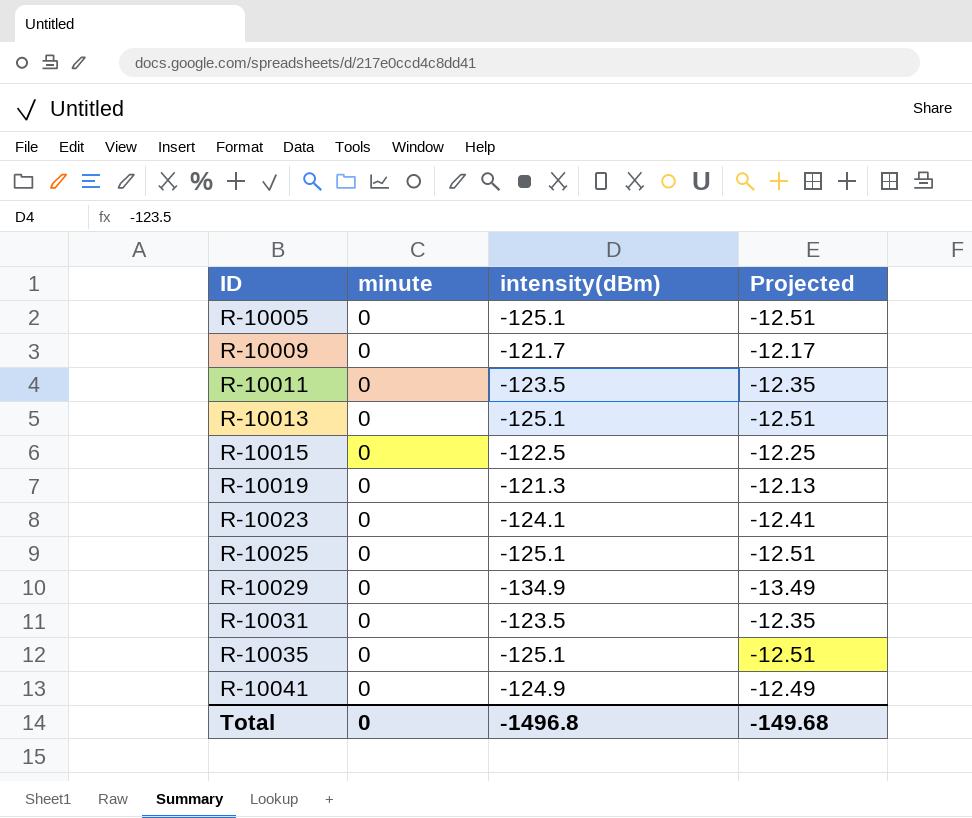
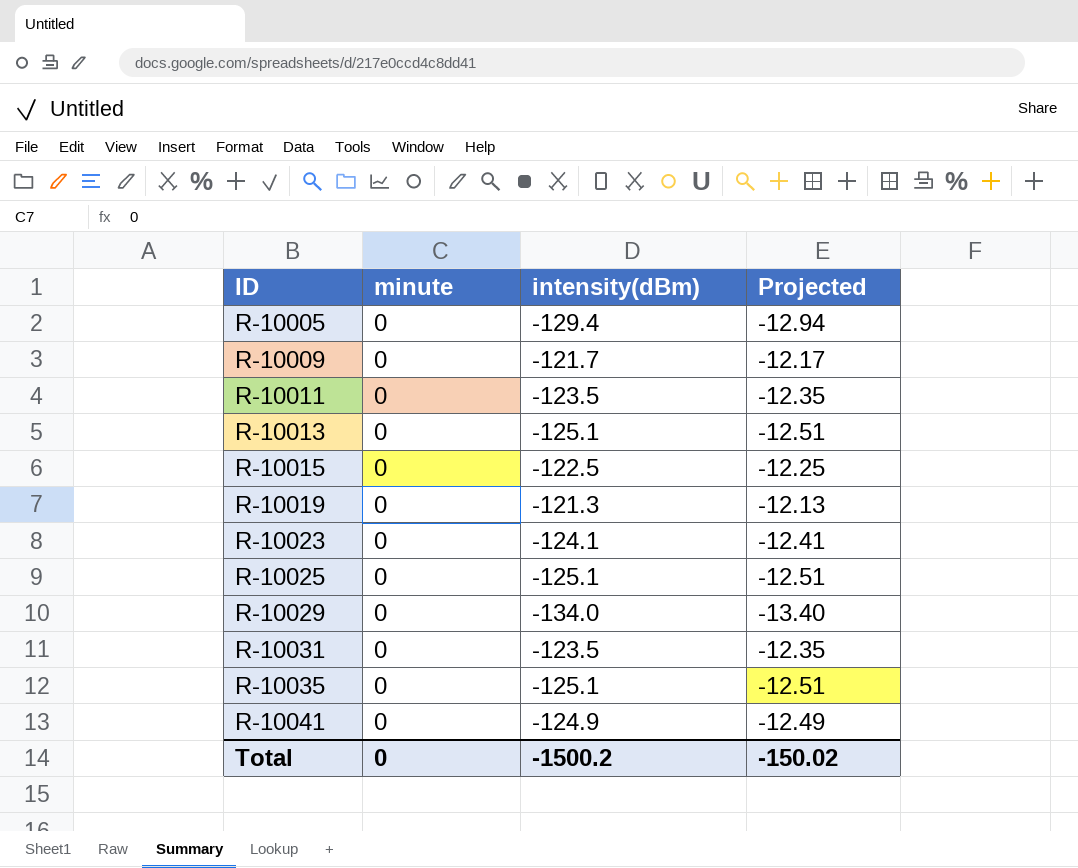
R-10005 | intensity(dBm): -125.1 -> -129.4
R-10005 | Projected: -12.51 -> -12.94
R-10029 | intensity(dBm): -134.9 -> -134.0
R-10029 | Projected: -13.49 -> -13.40
Total | intensity(dBm): -1496.8 -> -1500.2
Total | Projected: -149.68 -> -150.02

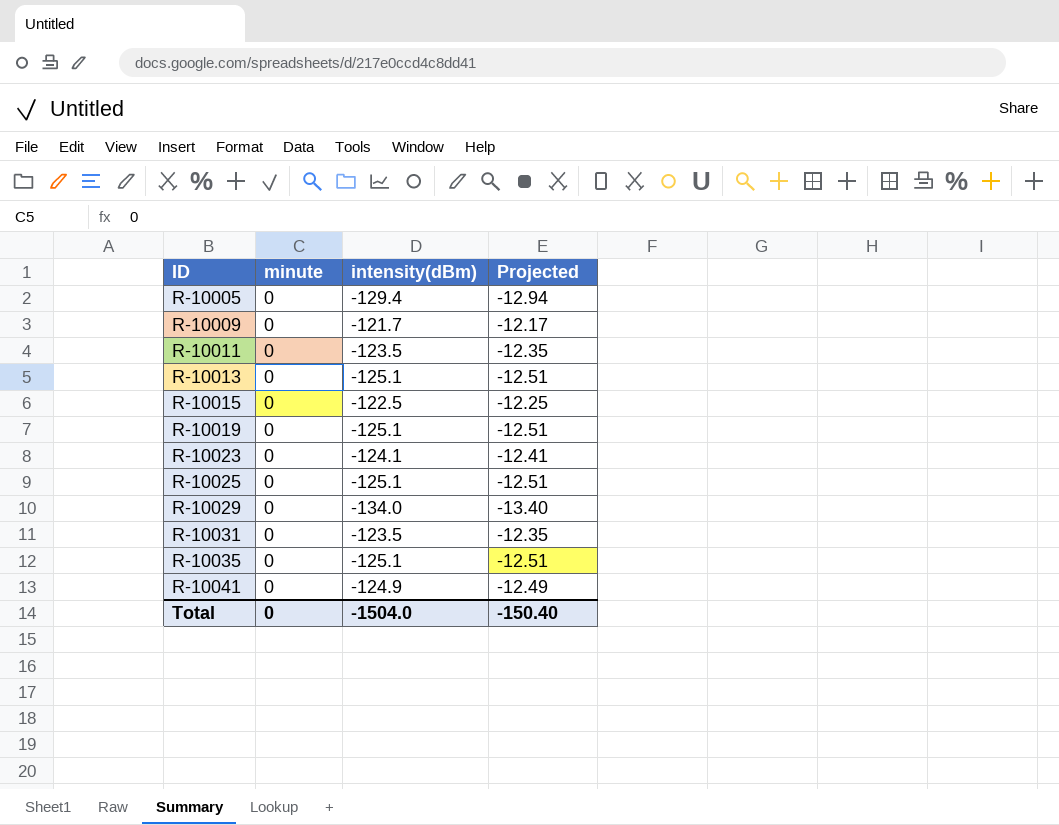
R-10019 | intensity(dBm): -121.3 -> -125.1
R-10019 | Projected: -12.13 -> -12.51
Total | intensity(dBm): -1500.2 -> -1504.0
Total | Projected: -150.02 -> -150.40

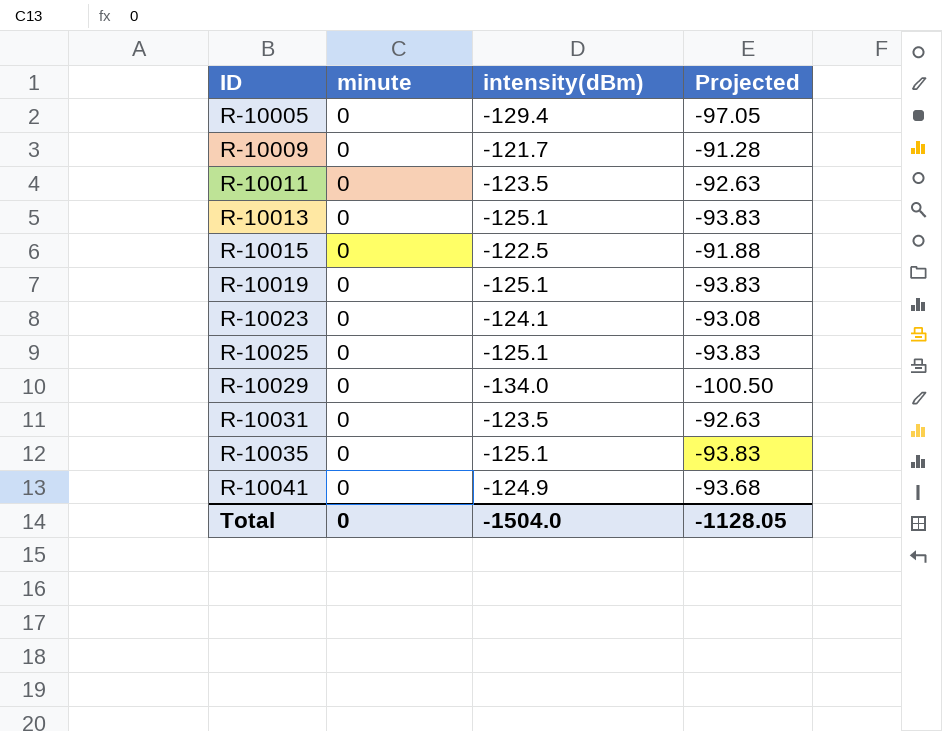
column Projected | formula: [intensity(dBm)] * 0.1 -> [intensity(dBm)] * 0.75
Total | Projected: -150.40 -> -1128.05

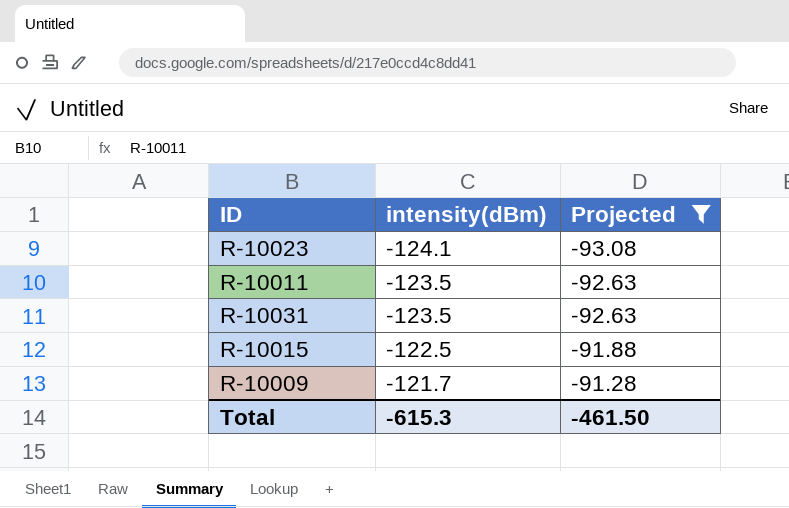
filter: none -> Projected >= -93.08
row order: ID ascending -> intensity(dBm) ascending
column minute | position: 2 -> none
Total | intensity(dBm): -1504.0 -> -615.3
Total | Projected: -1128.05 -> -461.50

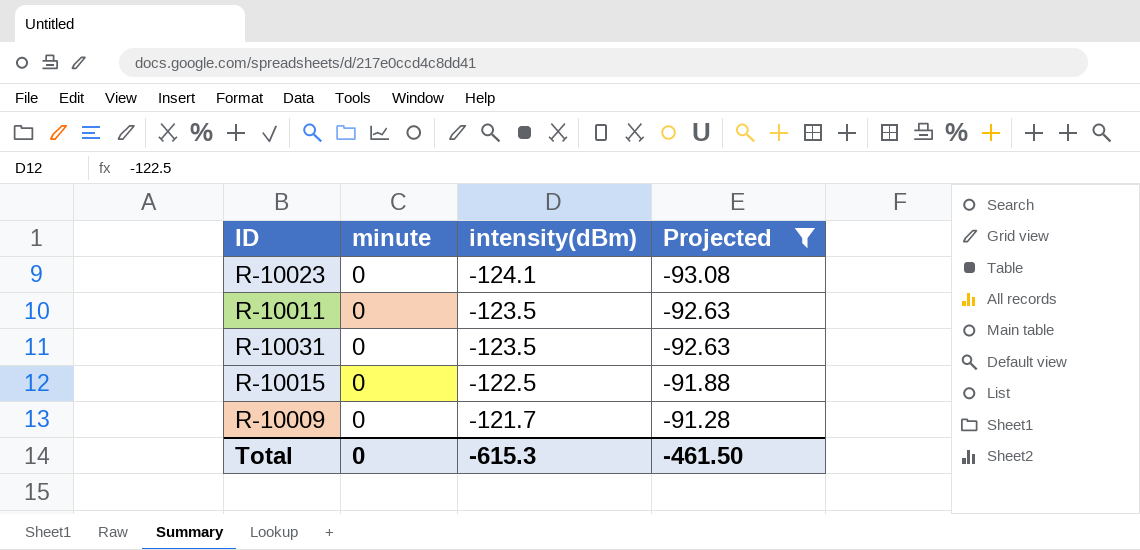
column minute | position: none -> 2

